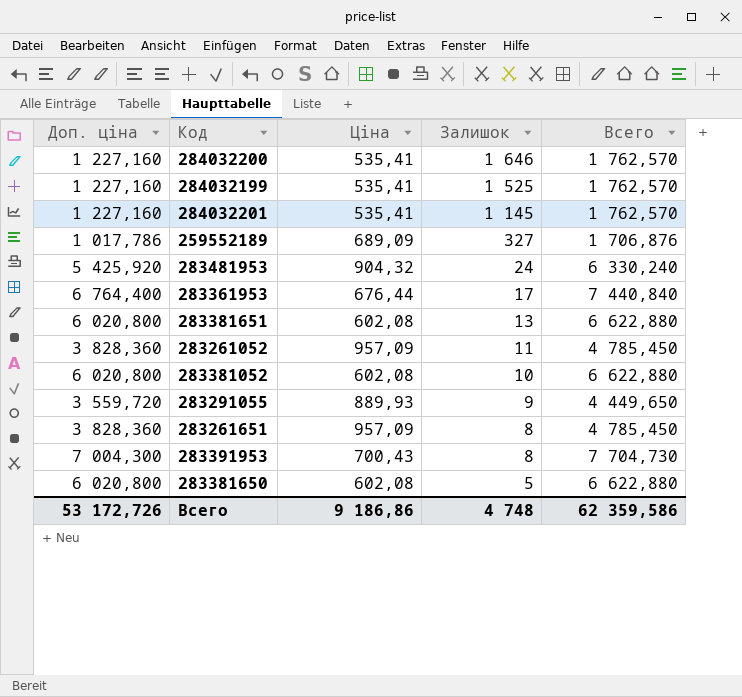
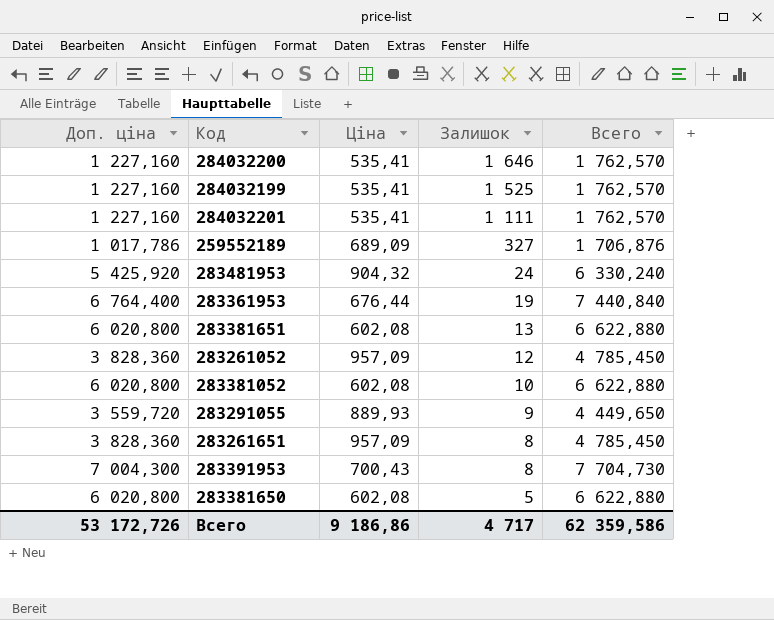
284032201 | Залишок: 1 145 -> 1 111
283361953 | Залишок: 17 -> 19
283261052 | Залишок: 11 -> 12
Всего | Залишок: 4 748 -> 4 717

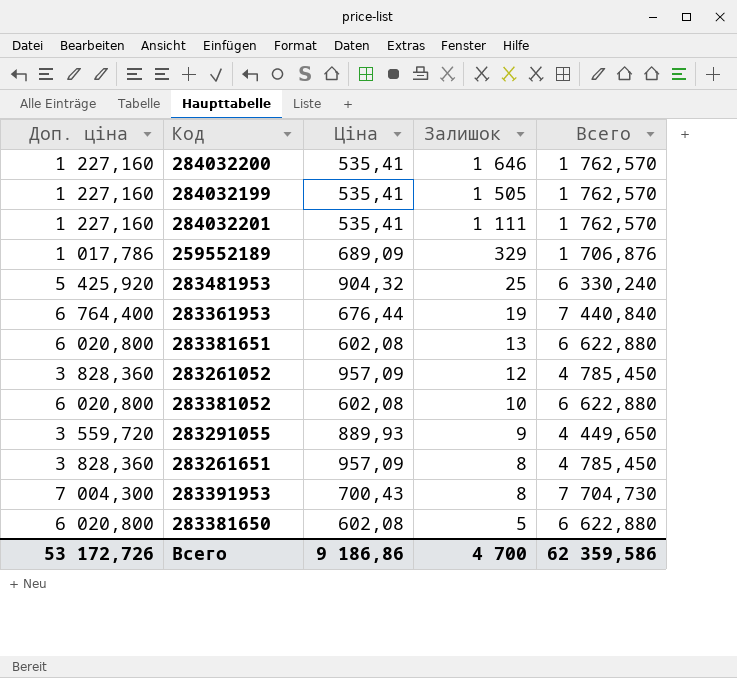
284032199 | Залишок: 1 525 -> 1 505
259552189 | Залишок: 327 -> 329
283481953 | Залишок: 24 -> 25
Всего | Залишок: 4 717 -> 4 700

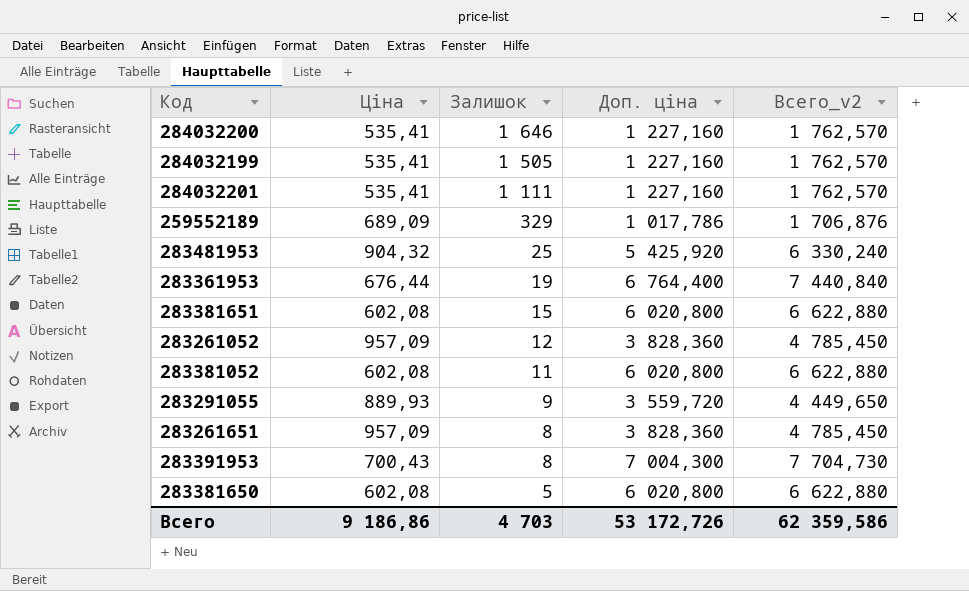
column Доп. ціна | position: 1 -> 4
column name: Всего -> Всего_v2
283381651 | Залишок: 13 -> 15
283381052 | Залишок: 10 -> 11
Всего | Залишок: 4 700 -> 4 703

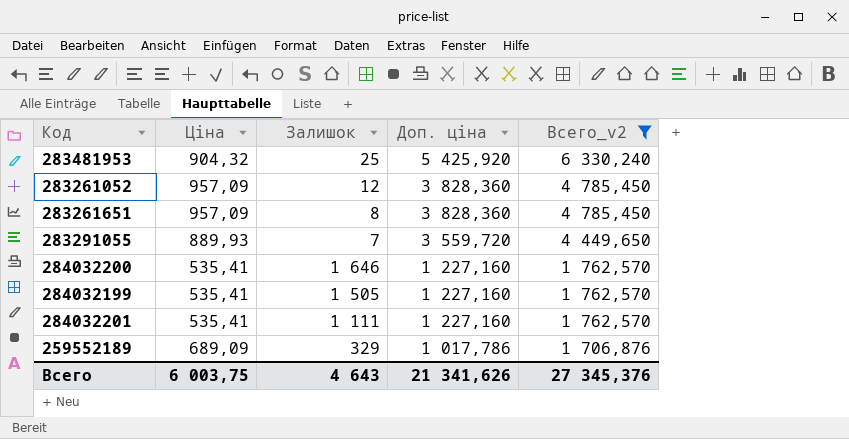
filter: none -> Всего_v2 <= 6 330,240
row order: Залишок descending -> Доп. ціна descending
283291055 | Залишок: 9 -> 7
Всего | Ціна: 9 186,86 -> 6 003,75
Всего | Залишок: 4 703 -> 4 643
Всего | Доп. ціна: 53 172,726 -> 21 341,626
Всего | Всего_v2: 62 359,586 -> 27 345,376

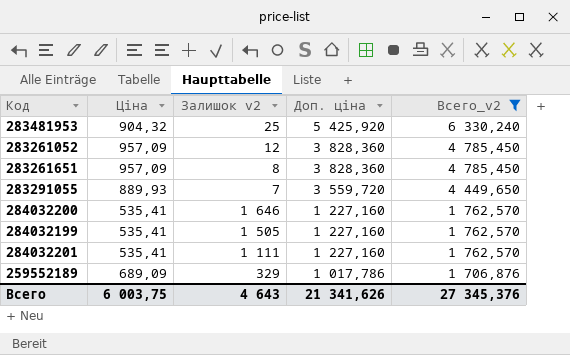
column name: Залишок -> Залишок v2

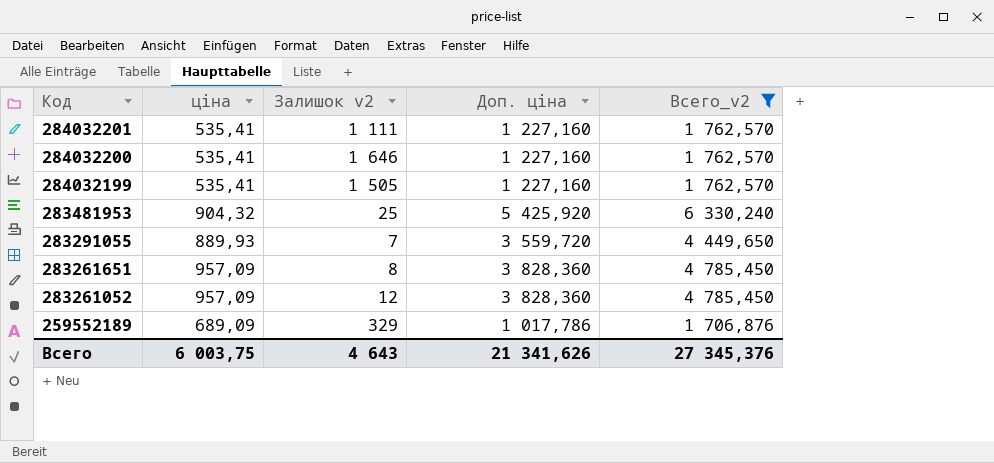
row order: Доп. ціна descending -> Код descending
column name: Ціна -> ціна

